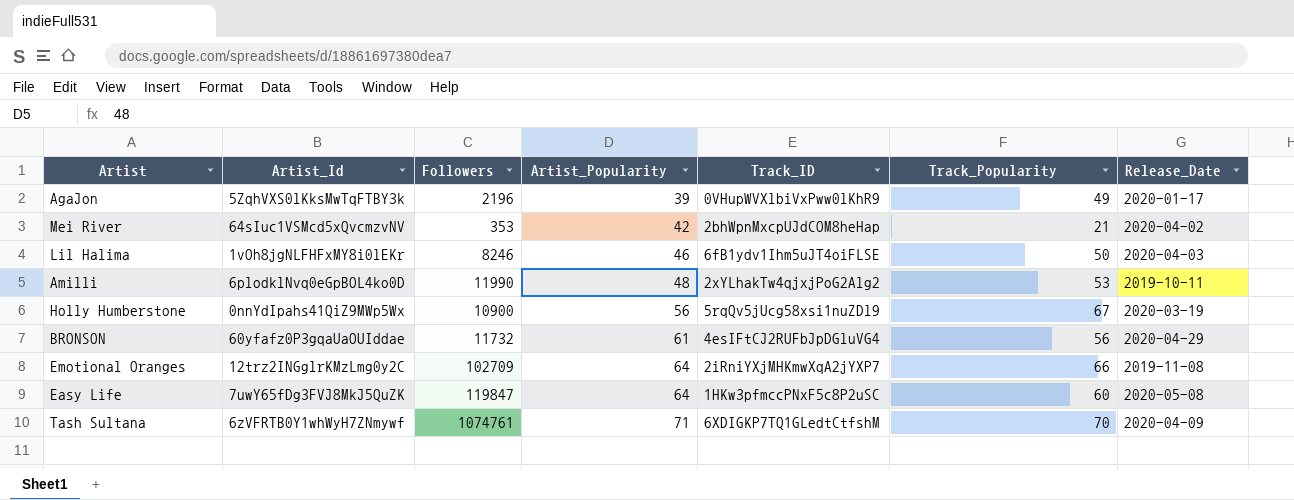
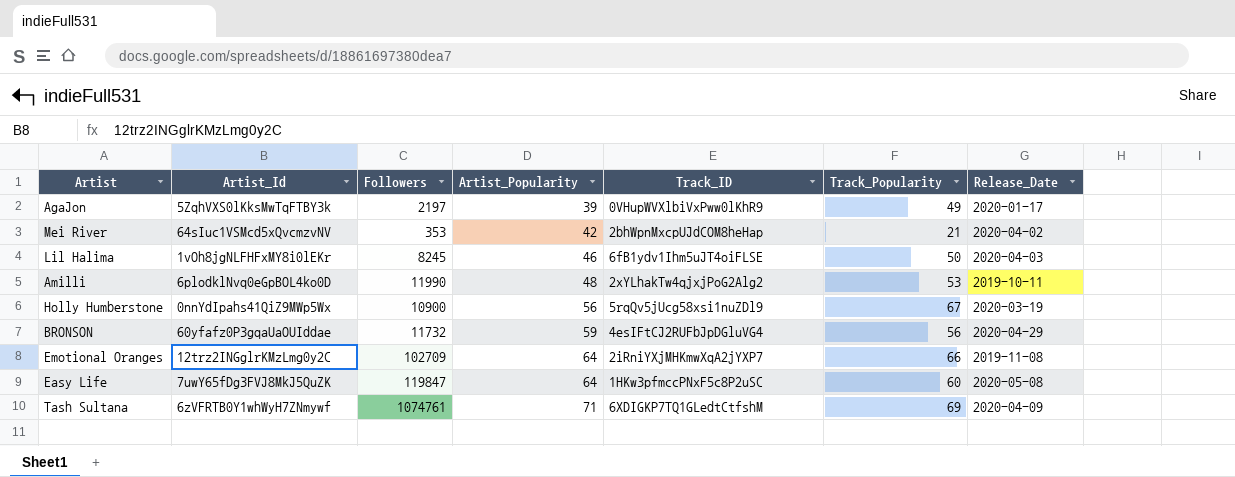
AgaJon | Followers: 2196 -> 2197
Lil Halima | Followers: 8246 -> 8245
BRONSON | Artist_Popularity: 61 -> 59
Tash Sultana | Track_Popularity: 70 -> 69

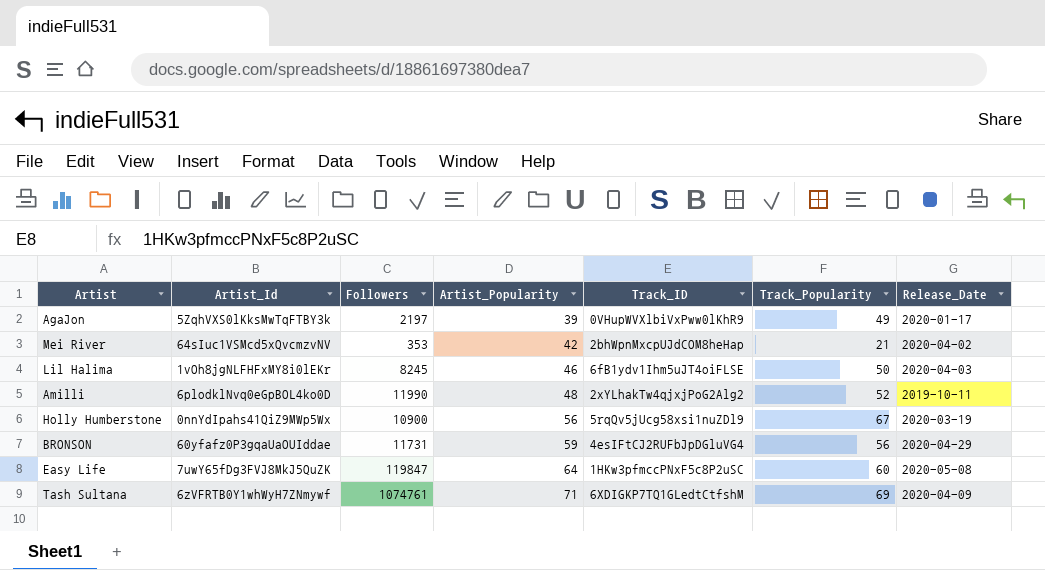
row Emotional Oranges: 12trz2INGglrKMzLmg0y2C | 102709 | 64 | 2iRniYXjMHKmwXqA2jYXP7 | 66 | 2019-11-08 -> none
Amilli | Track_Popularity: 53 -> 52
BRONSON | Followers: 11732 -> 11731

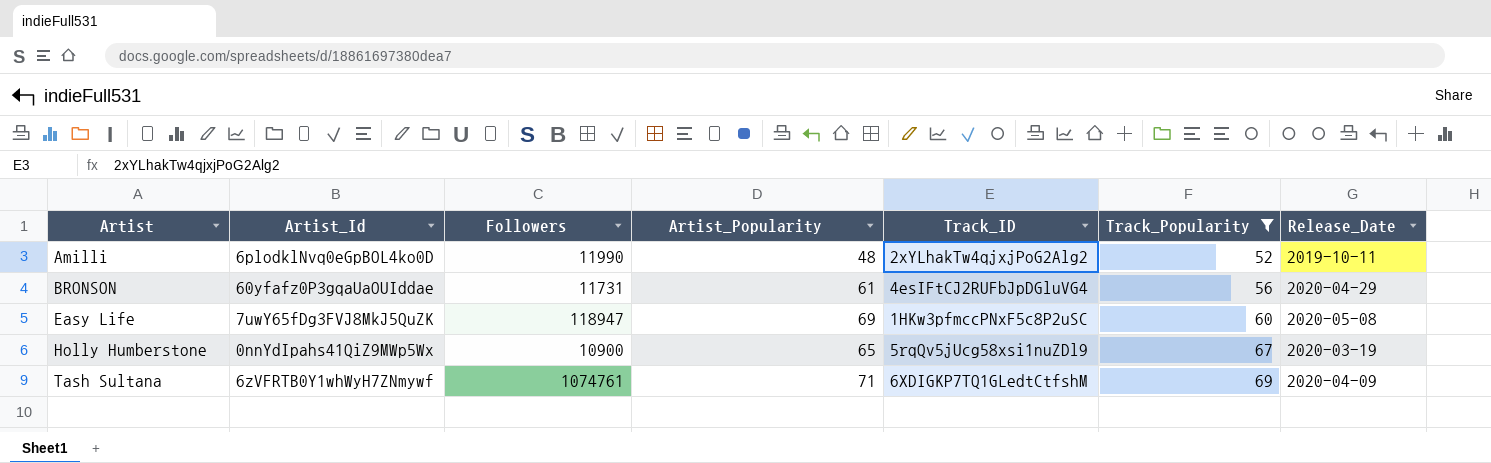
filter: none -> Track_Popularity >= 52
row order: Artist_Popularity ascending -> Artist ascending
BRONSON | Artist_Popularity: 59 -> 61
Easy Life | Followers: 119847 -> 118947
Easy Life | Artist_Popularity: 64 -> 69
Holly Humberstone | Artist_Popularity: 56 -> 65

